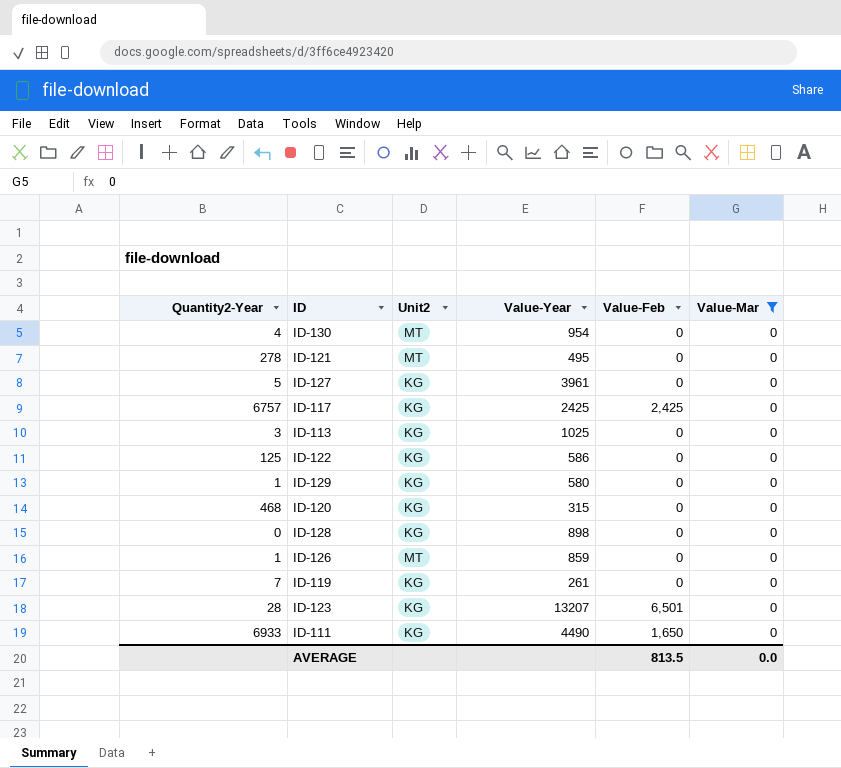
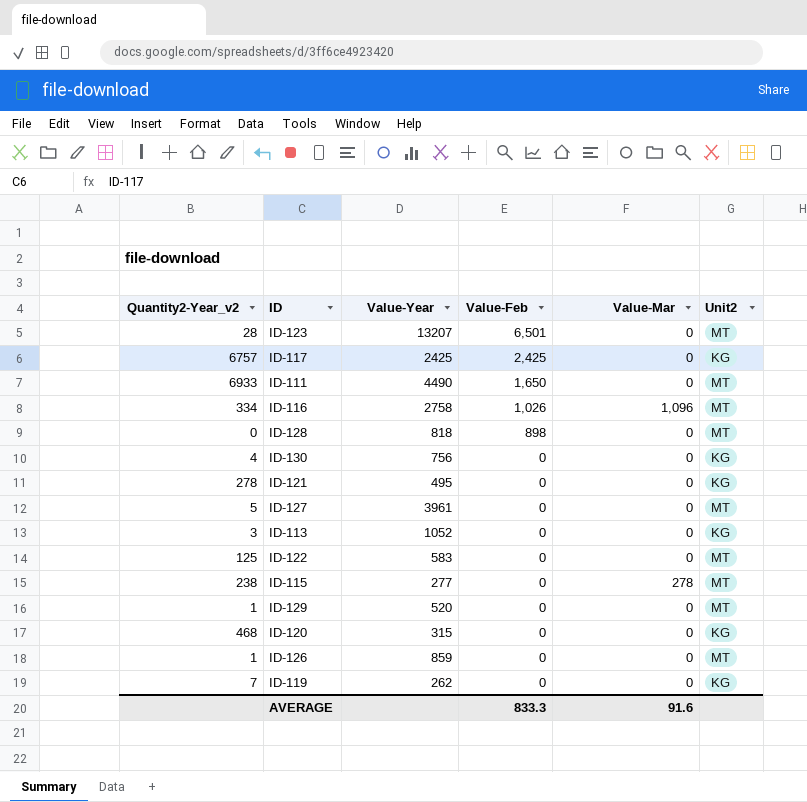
filter: Value-Mar = 0 -> none
row order: none -> Value-Feb descending
column name: Quantity2-Year -> Quantity2-Year_v2
column Unit2 | position: 3 -> 6
ID-123 | Unit2: KG -> MT
ID-111 | Unit2: KG -> MT
ID-128 | Value-Year: 898 -> 818
ID-128 | Value-Feb: 0 -> 898
ID-128 | Unit2: KG -> MT
ID-130 | Value-Year: 954 -> 756
ID-130 | Unit2: MT -> KG
ID-121 | Unit2: MT -> KG
ID-127 | Unit2: KG -> MT
ID-113 | Value-Year: 1025 -> 1052
ID-122 | Value-Year: 586 -> 583
ID-122 | Unit2: KG -> MT
ID-129 | Value-Year: 580 -> 520
ID-129 | Unit2: KG -> MT
ID-119 | Value-Year: 261 -> 262
AVERAGE | Value-Feb: 813.5 -> 833.3
AVERAGE | Value-Mar: 0.0 -> 91.6

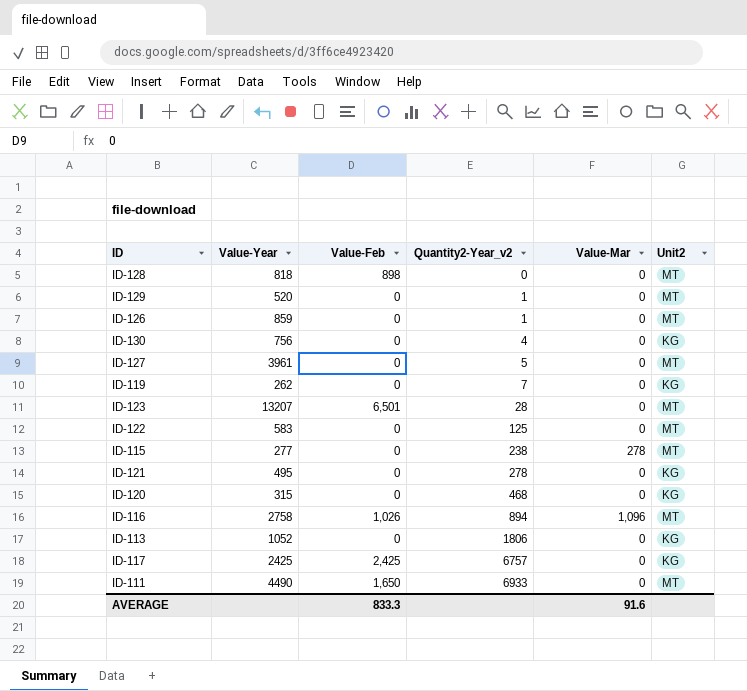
row order: Value-Feb descending -> Quantity2-Year_v2 ascending
column Quantity2-Year_v2 | position: 1 -> 4
ID-116 | Quantity2-Year_v2: 334 -> 894
ID-113 | Quantity2-Year_v2: 3 -> 1806

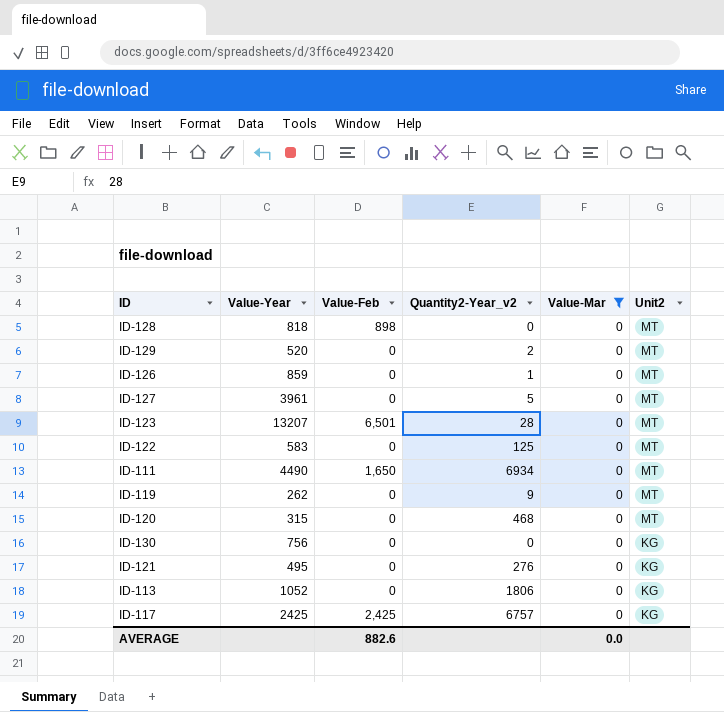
filter: none -> Value-Mar = 0
row order: Quantity2-Year_v2 ascending -> Unit2 descending
ID-129 | Quantity2-Year_v2: 1 -> 2
ID-111 | Quantity2-Year_v2: 6933 -> 6934
ID-119 | Quantity2-Year_v2: 7 -> 9
ID-119 | Unit2: KG -> MT
ID-120 | Unit2: KG -> MT
ID-130 | Quantity2-Year_v2: 4 -> 0
ID-121 | Quantity2-Year_v2: 278 -> 276
AVERAGE | Value-Feb: 833.3 -> 882.6
AVERAGE | Value-Mar: 91.6 -> 0.0

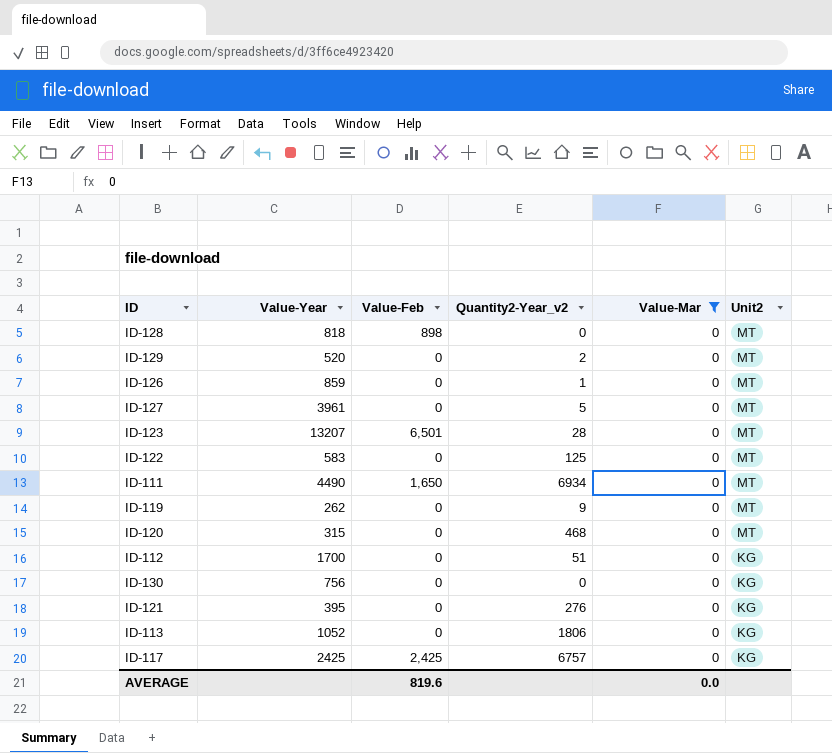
row ID-112: none -> 1700 | 0 | 51 | 0 | KG
ID-121 | Value-Year: 495 -> 395
AVERAGE | Value-Feb: 882.6 -> 819.6

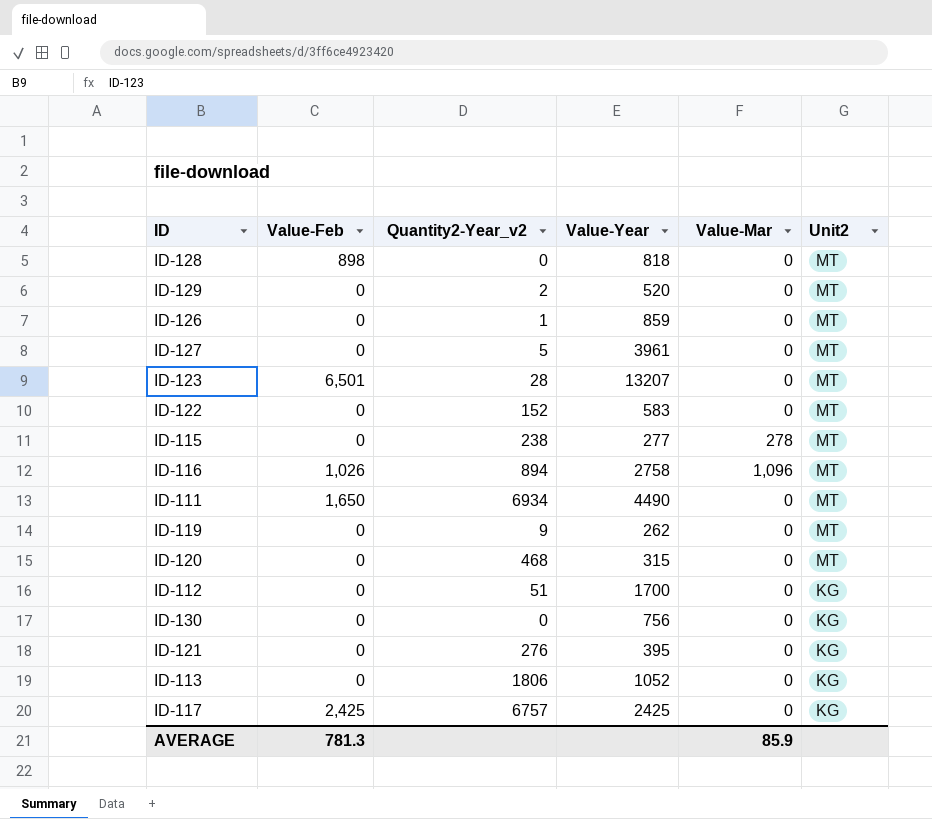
filter: Value-Mar = 0 -> none
column Value-Year | position: 2 -> 4
ID-122 | Quantity2-Year_v2: 125 -> 152
AVERAGE | Value-Feb: 819.6 -> 781.3
AVERAGE | Value-Mar: 0.0 -> 85.9

